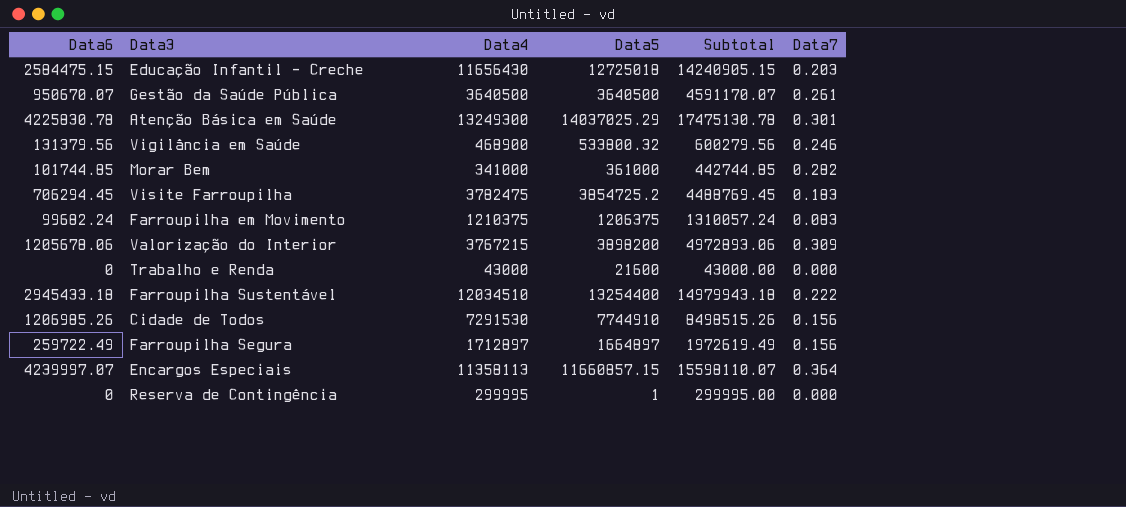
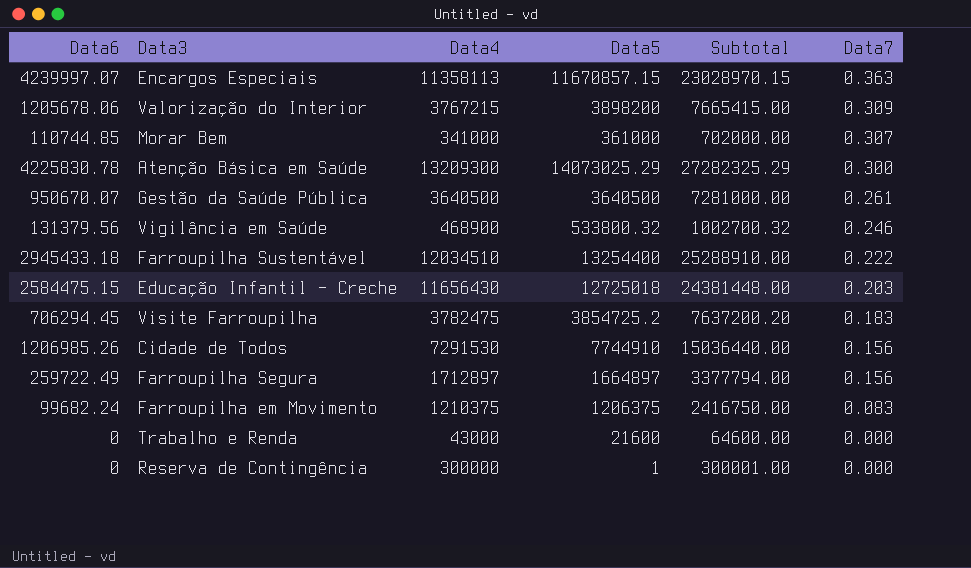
row order: none -> Data7 descending
column Subtotal | formula: [Data6] + [Data4] -> [Data4] + [Data5]
Encargos Especiais | Data5: 11660857.15 -> 11670857.15
Encargos Especiais | Data7: 0.364 -> 0.363
Morar Bem | Data6: 101744.85 -> 110744.85
Morar Bem | Data7: 0.282 -> 0.307
Atenção Básica em Saúde | Data4: 13249300 -> 13209300
Atenção Básica em Saúde | Data5: 14037025.29 -> 14073025.29
Atenção Básica em Saúde | Data7: 0.301 -> 0.300
Reserva de Contingência | Data4: 299995 -> 300000

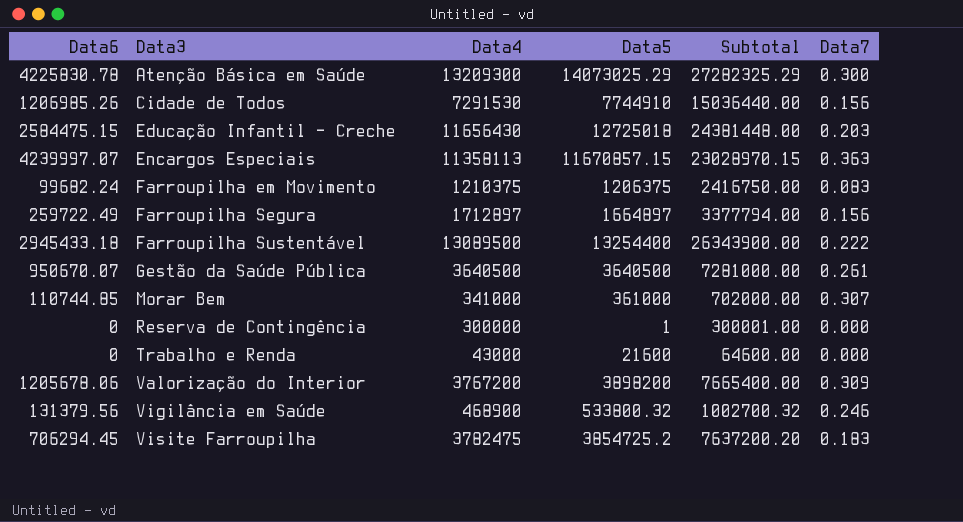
row order: Data7 descending -> Data3 ascending
Farroupilha Sustentável | Data4: 12034510 -> 13089500
Farroupilha Sustentável | Subtotal: 25288910.00 -> 26343900.00
Valorização do Interior | Data4: 3767215 -> 3767200
Valorização do Interior | Subtotal: 7665415.00 -> 7665400.00

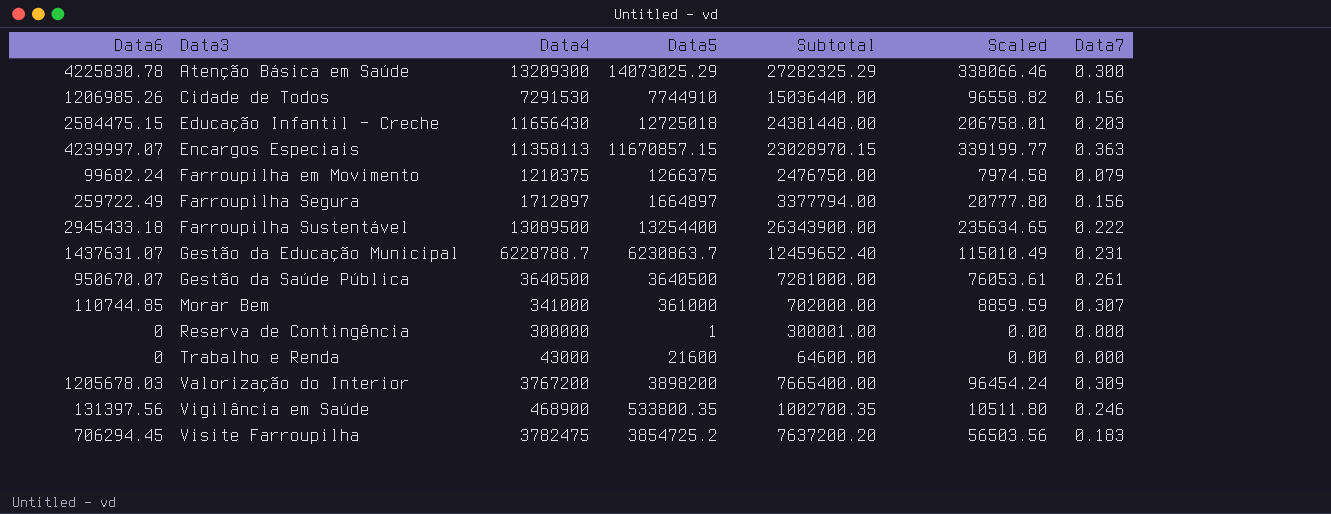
column Scaled | formula: none -> [Data6] * 0.08
Farroupilha em Movimento | Data5: 1206375 -> 1266375
Farroupilha em Movimento | Subtotal: 2416750.00 -> 2476750.00
Farroupilha em Movimento | Data7: 0.083 -> 0.079
row Gestão da Educação Municipal: none -> 1437631.07 | 6228788.7 | 6230863.7 | 12459652.40 | 115010.49 | 0.231
Valorização do Interior | Data6: 1205678.06 -> 1205678.03
Vigilância em Saúde | Data6: 131379.56 -> 131397.56
Vigilância em Saúde | Data5: 533800.32 -> 533800.35
Vigilância em Saúde | Subtotal: 1002700.32 -> 1002700.35

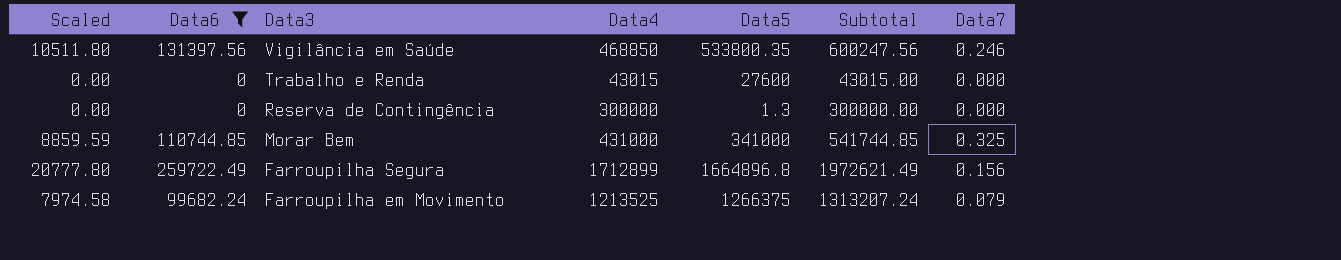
filter: none -> Data6 <= 259722.49
row order: Data3 ascending -> Data3 descending
column Scaled | position: 6 -> 1
column Subtotal | formula: [Data4] + [Data5] -> [Data6] + [Data4]
Vigilância em Saúde | Data4: 468900 -> 468850
Trabalho e Renda | Data4: 43000 -> 43015
Trabalho e Renda | Data5: 21600 -> 27600
Reserva de Contingência | Data5: 1 -> 1.3
Morar Bem | Data4: 341000 -> 431000
Morar Bem | Data5: 361000 -> 341000
Morar Bem | Data7: 0.307 -> 0.325
Farroupilha Segura | Data4: 1712897 -> 1712899
Farroupilha Segura | Data5: 1664897 -> 1664896.8
Farroupilha em Movimento | Data4: 1210375 -> 1213525

